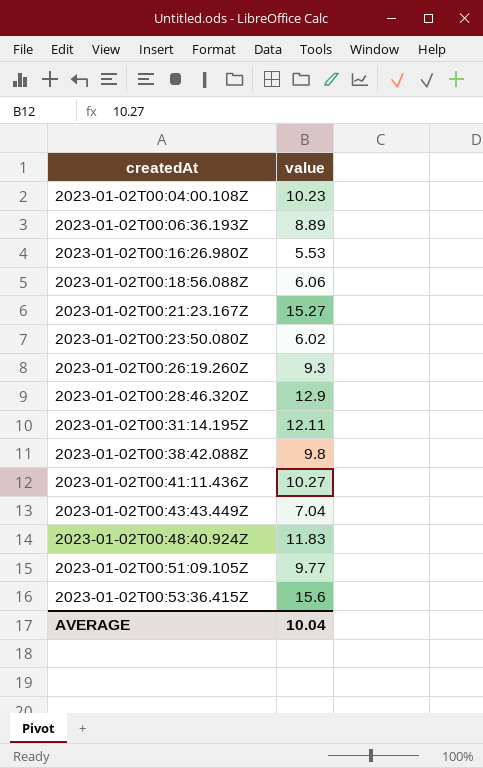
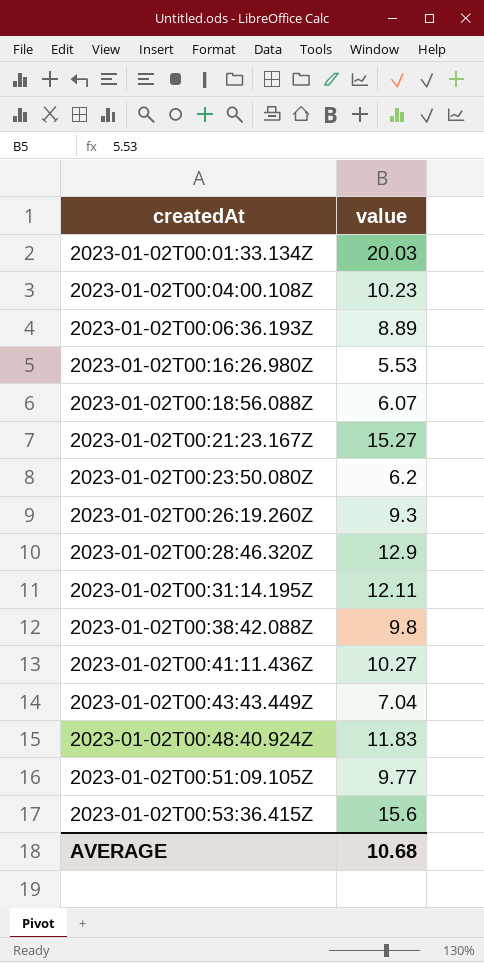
row 2023-01-02T00:01:33.134Z: none -> 20.03
2023-01-02T00:18:56.088Z | value: 6.06 -> 6.07
2023-01-02T00:23:50.080Z | value: 6.02 -> 6.2
AVERAGE | value: 10.04 -> 10.68

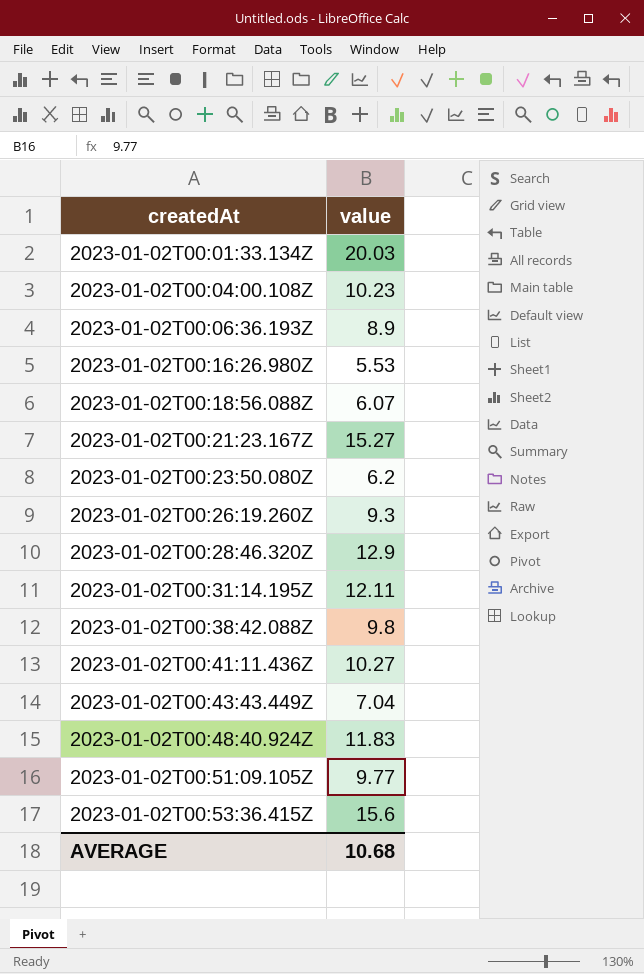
2023-01-02T00:06:36.193Z | value: 8.89 -> 8.9

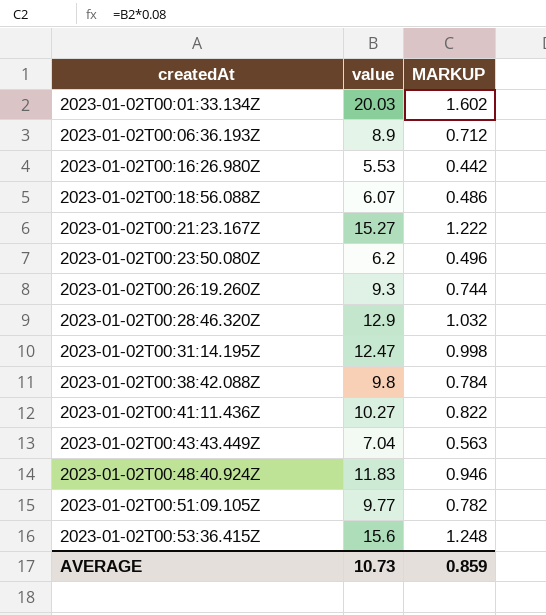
column MARKUP | formula: none -> [value] * 0.08
row 2023-01-02T00:04:00.108Z: 10.23 -> none
2023-01-02T00:31:14.195Z | value: 12.11 -> 12.47
AVERAGE | value: 10.68 -> 10.73

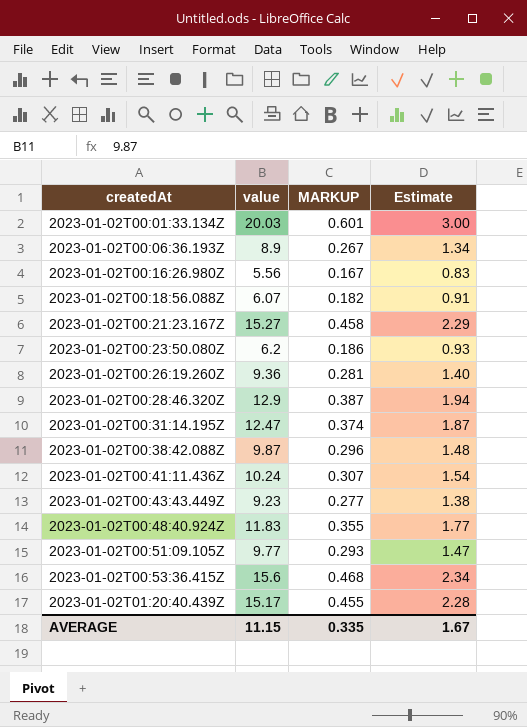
column MARKUP | formula: [value] * 0.08 -> [value] * 0.03
column Estimate | formula: none -> [value] * 0.15
2023-01-02T00:16:26.980Z | value: 5.53 -> 5.56
2023-01-02T00:26:19.260Z | value: 9.3 -> 9.36
2023-01-02T00:38:42.088Z | value: 9.8 -> 9.87
2023-01-02T00:41:11.436Z | value: 10.27 -> 10.24
2023-01-02T00:43:43.449Z | value: 7.04 -> 9.23
row 2023-01-02T01:20:40.439Z: none -> 15.17 | 0.455 | 2.28
AVERAGE | value: 10.73 -> 11.15
AVERAGE | MARKUP: 0.859 -> 0.335

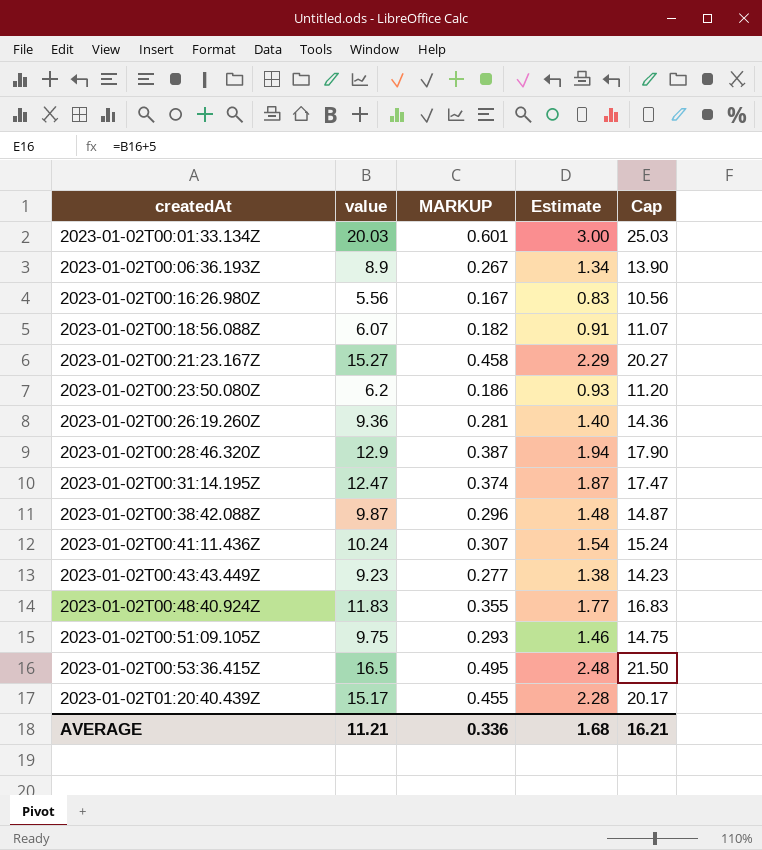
column Cap | formula: none -> [value] + 5
2023-01-02T00:51:09.105Z | value: 9.77 -> 9.75
2023-01-02T00:51:09.105Z | Estimate: 1.47 -> 1.46
2023-01-02T00:53:36.415Z | value: 15.6 -> 16.5
2023-01-02T00:53:36.415Z | MARKUP: 0.468 -> 0.495
2023-01-02T00:53:36.415Z | Estimate: 2.34 -> 2.48
AVERAGE | value: 11.15 -> 11.21
AVERAGE | MARKUP: 0.335 -> 0.336
AVERAGE | Estimate: 1.67 -> 1.68

